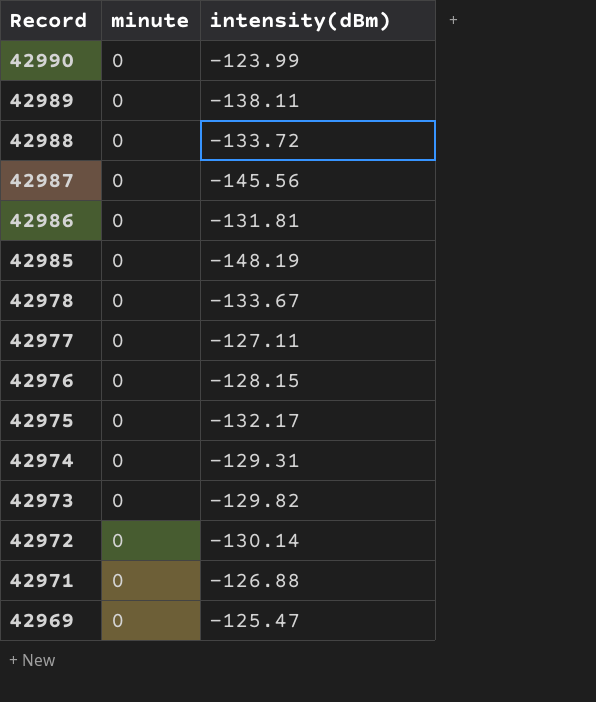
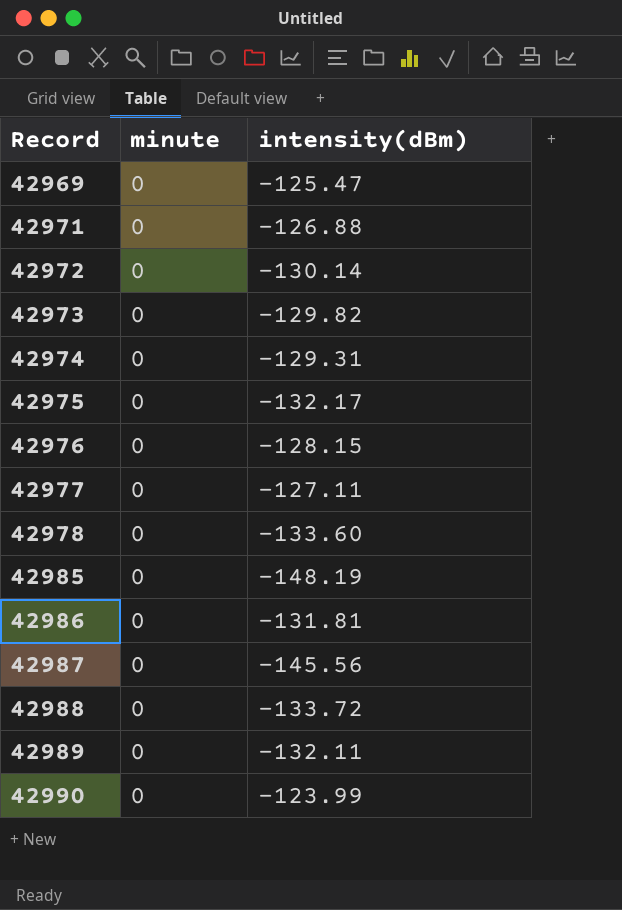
row order: Record descending -> Record ascending
42978 | intensity(dBm): -133.67 -> -133.60
42989 | intensity(dBm): -138.11 -> -132.11

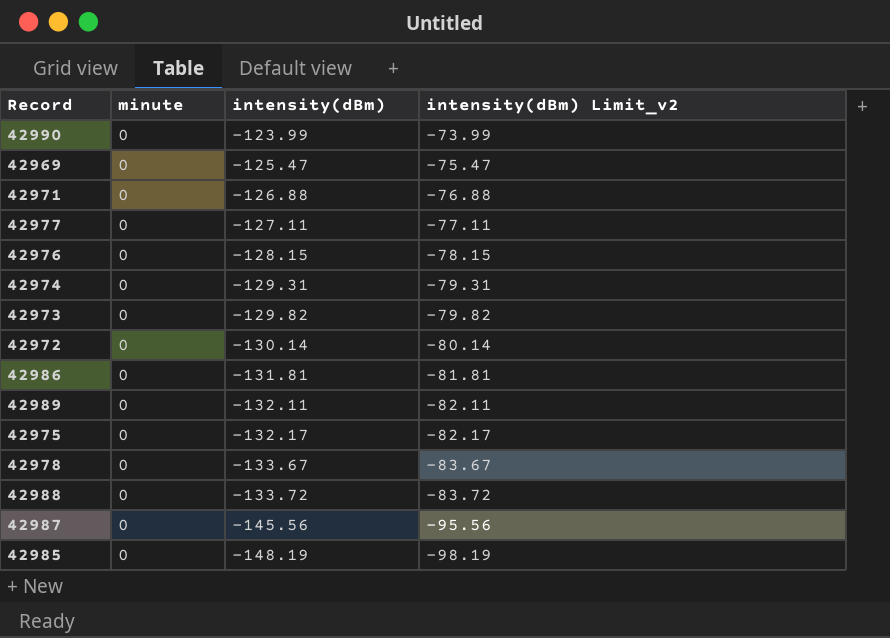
row order: Record ascending -> intensity(dBm) descending
column intensity(dBm) Limit_v2 | formula: none -> [intensity(dBm)] + 50
42978 | intensity(dBm): -133.60 -> -133.67

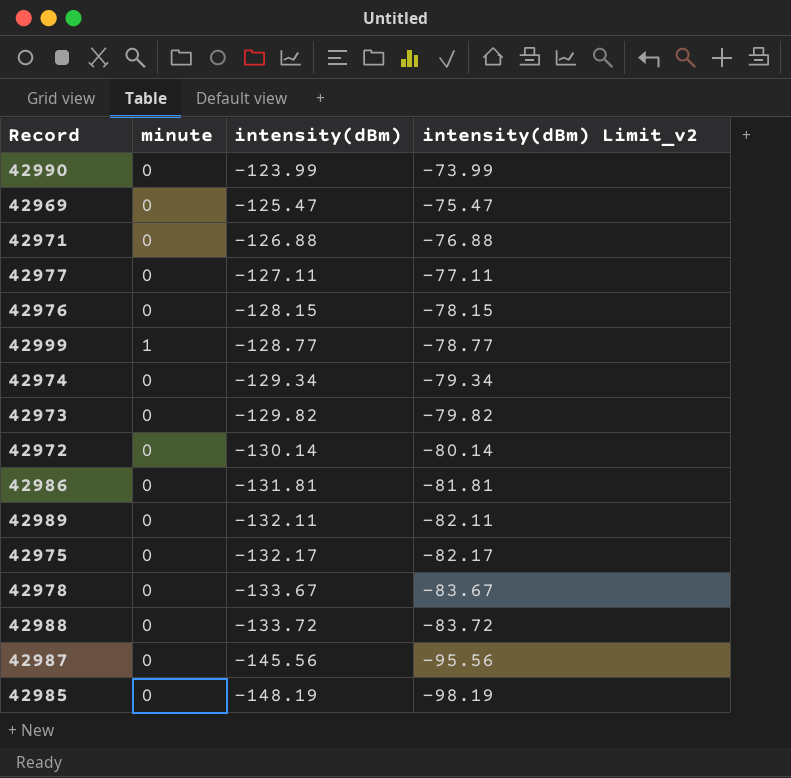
row 42999: none -> 1 | -128.77 | -78.77
42974 | intensity(dBm): -129.31 -> -129.34
42974 | intensity(dBm) Limit_v2: -79.31 -> -79.34

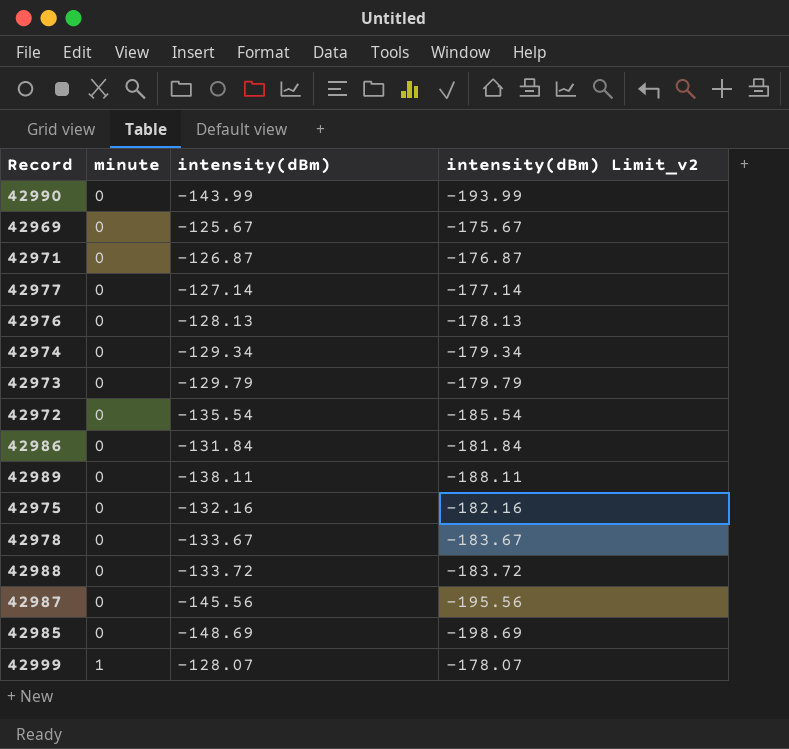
row order: intensity(dBm) descending -> minute ascending
column intensity(dBm) Limit_v2 | formula: [intensity(dBm)] + 50 -> [intensity(dBm)] - 50
42990 | intensity(dBm): -123.99 -> -143.99
42969 | intensity(dBm): -125.47 -> -125.67
42971 | intensity(dBm): -126.88 -> -126.87
42977 | intensity(dBm): -127.11 -> -127.14
42976 | intensity(dBm): -128.15 -> -128.13
42973 | intensity(dBm): -129.82 -> -129.79
42972 | intensity(dBm): -130.14 -> -135.54
42986 | intensity(dBm): -131.81 -> -131.84
42989 | intensity(dBm): -132.11 -> -138.11
42975 | intensity(dBm): -132.17 -> -132.16
42985 | intensity(dBm): -148.19 -> -148.69
42999 | intensity(dBm): -128.77 -> -128.07

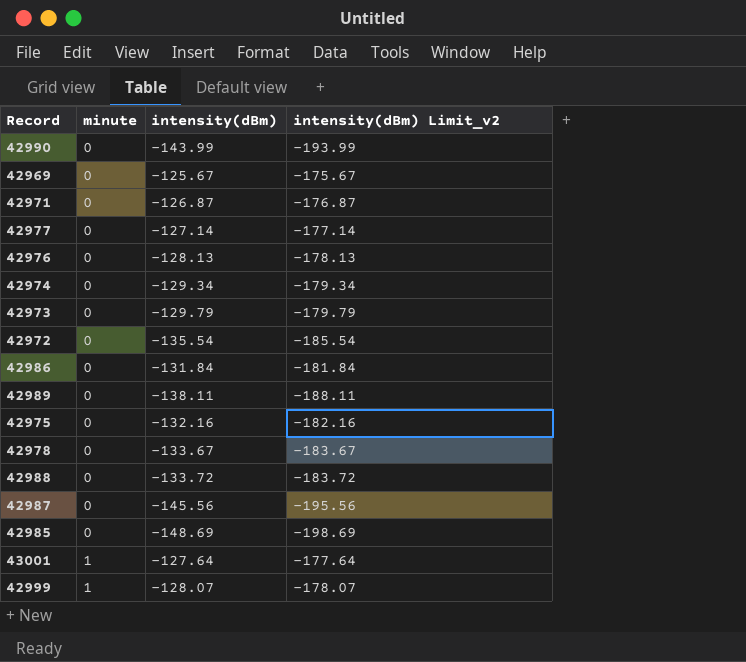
row 43001: none -> 1 | -127.64 | -177.64

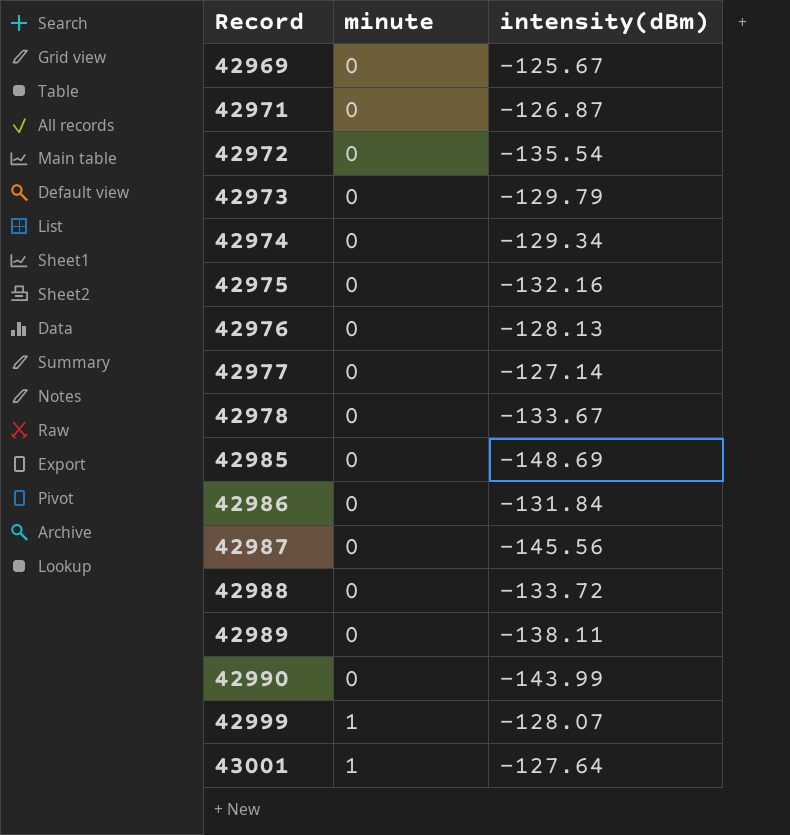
row order: minute ascending -> Record ascending
column intensity(dBm) Limit_v2 | formula: [intensity(dBm)] - 50 -> none

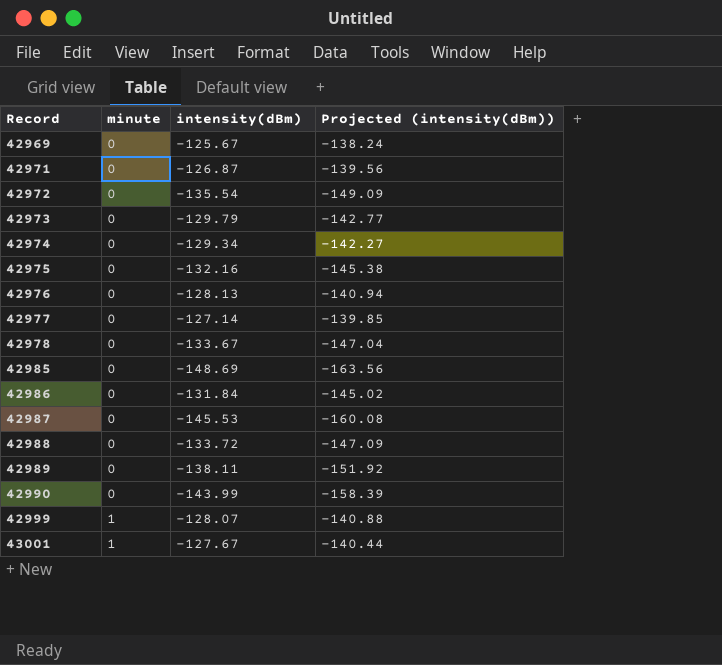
column Projected (intensity(dBm)) | formula: none -> [intensity(dBm)] * 1.1
42987 | intensity(dBm): -145.56 -> -145.53
43001 | intensity(dBm): -127.64 -> -127.67

